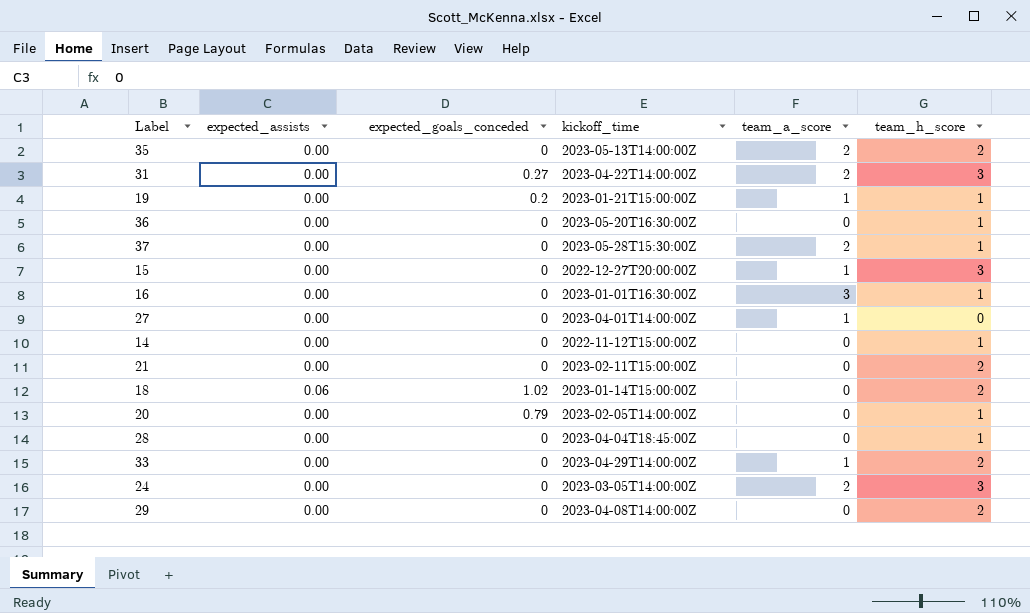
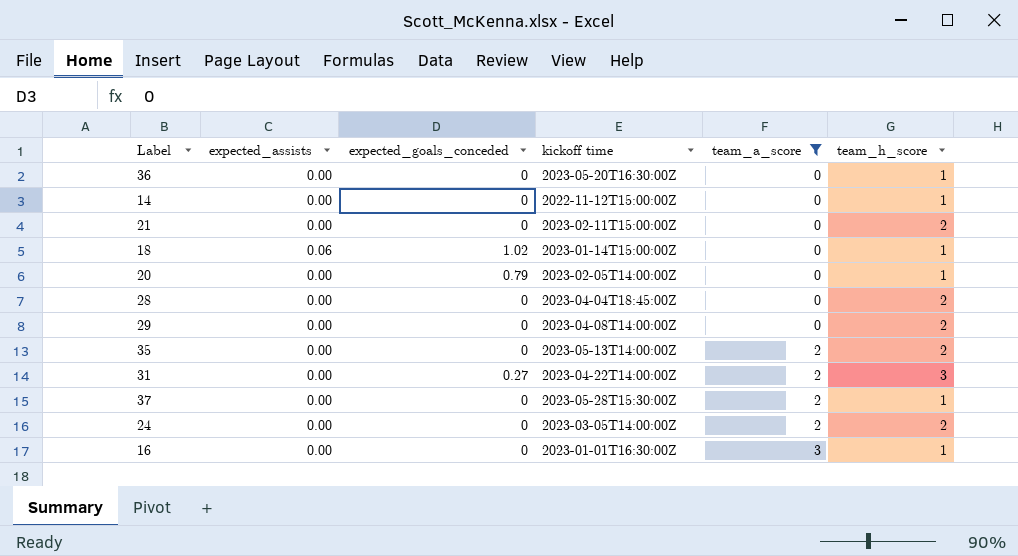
filter: none -> team_a_score != 1
row order: none -> team_a_score ascending
column name: kickoff_time -> kickoff time
18 | team_h_score: 2 -> 1
28 | team_h_score: 1 -> 2
24 | team_h_score: 3 -> 2

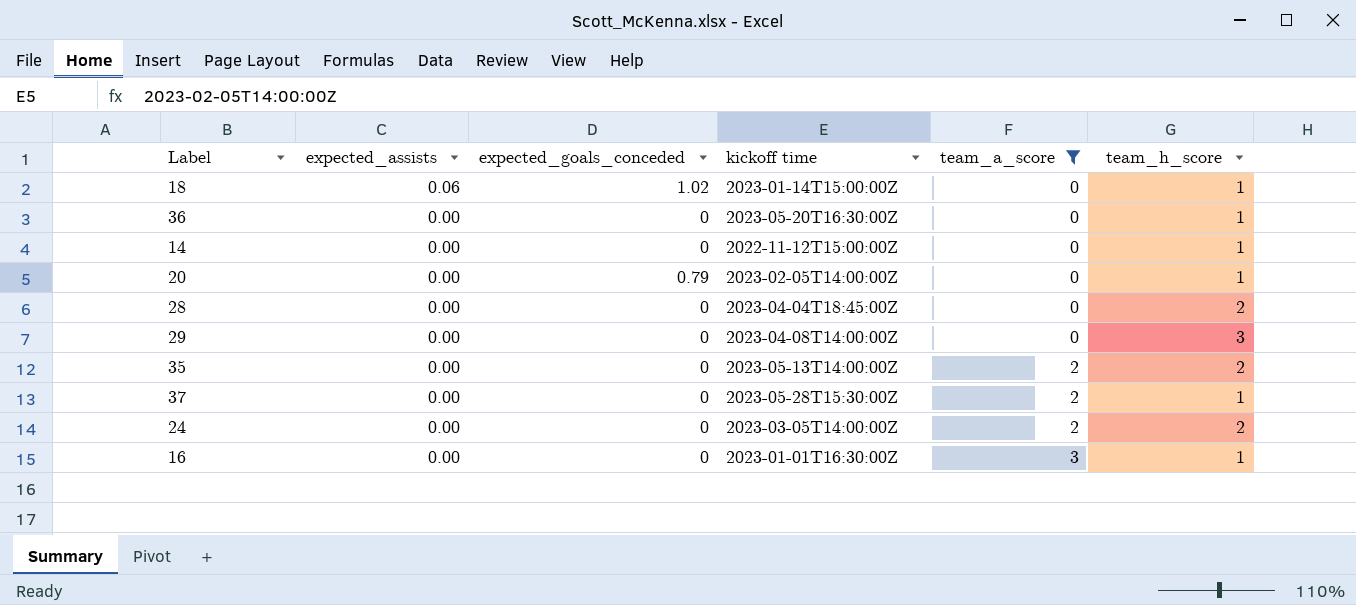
row order: team_a_score ascending -> expected_assists descending
row 21: 0.00 | 0 | 2023-02-11T15:00:00Z | 0 | 2 -> none
row 31: 0.00 | 0.27 | 2023-04-22T14:00:00Z | 2 | 3 -> none
29 | team_h_score: 2 -> 3

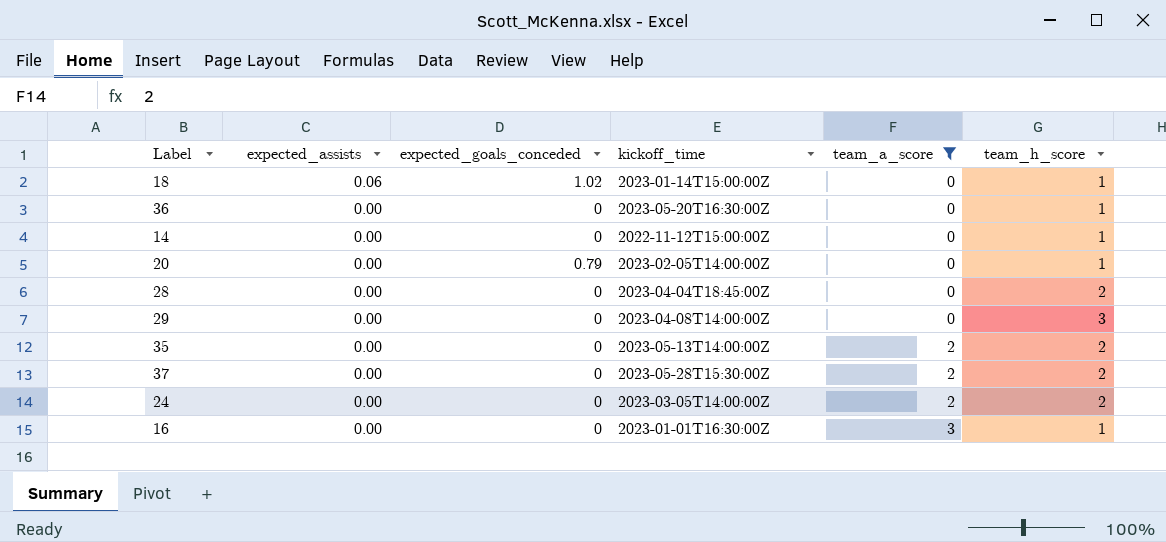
column name: kickoff time -> kickoff_time
37 | team_h_score: 1 -> 2

